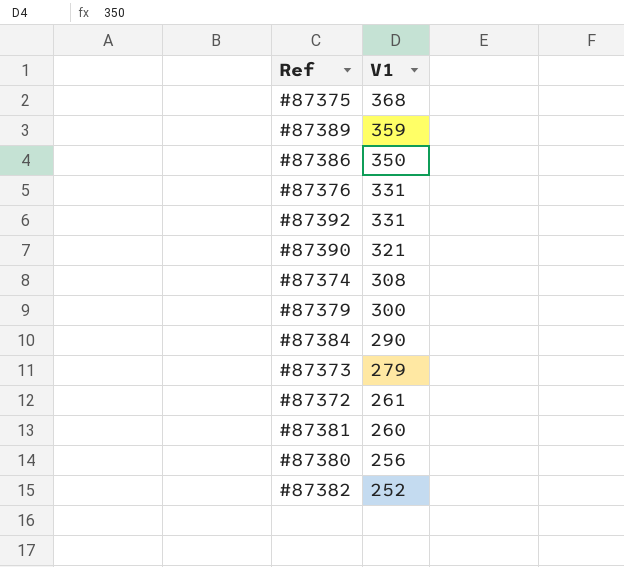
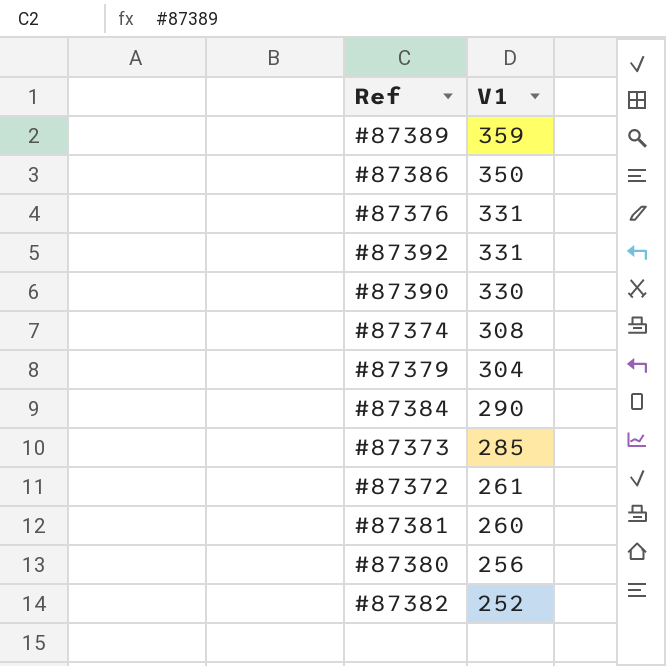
row #87375: 368 -> none
#87390 | V1: 321 -> 330
#87379 | V1: 300 -> 304
#87373 | V1: 279 -> 285

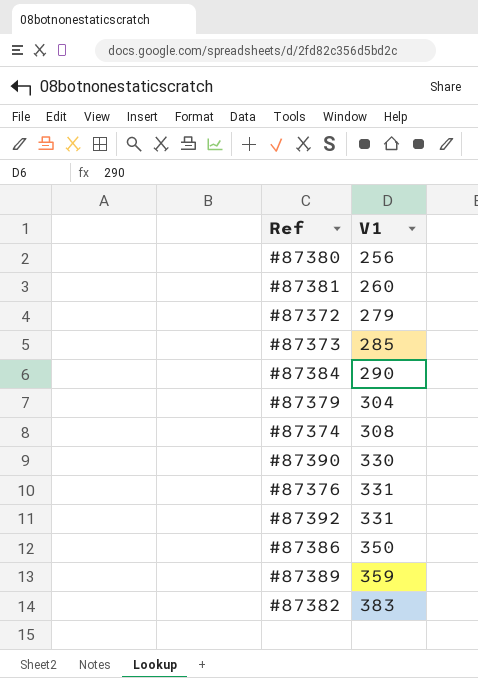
row order: V1 descending -> V1 ascending
#87372 | V1: 261 -> 279
#87382 | V1: 252 -> 383

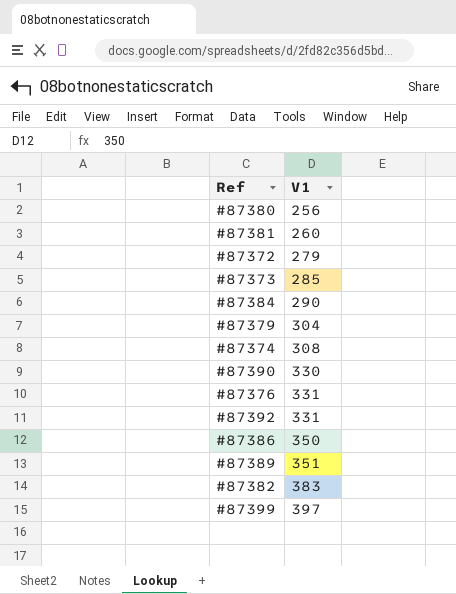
#87389 | V1: 359 -> 351
row #87399: none -> 397

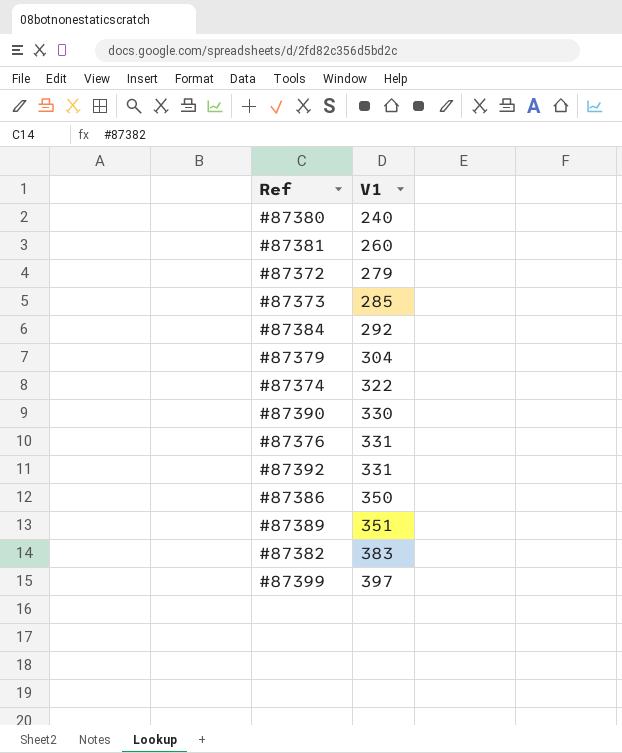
#87380 | V1: 256 -> 240
#87384 | V1: 290 -> 292
#87374 | V1: 308 -> 322

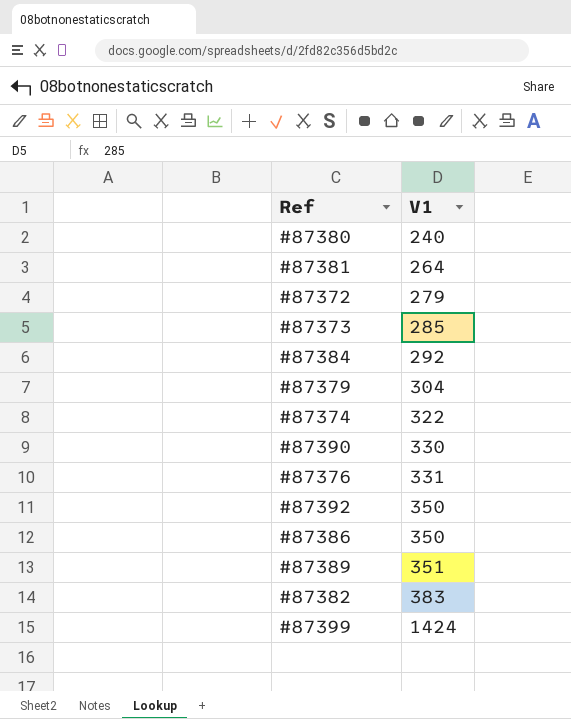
#87381 | V1: 260 -> 264
#87392 | V1: 331 -> 350
#87399 | V1: 397 -> 1424

